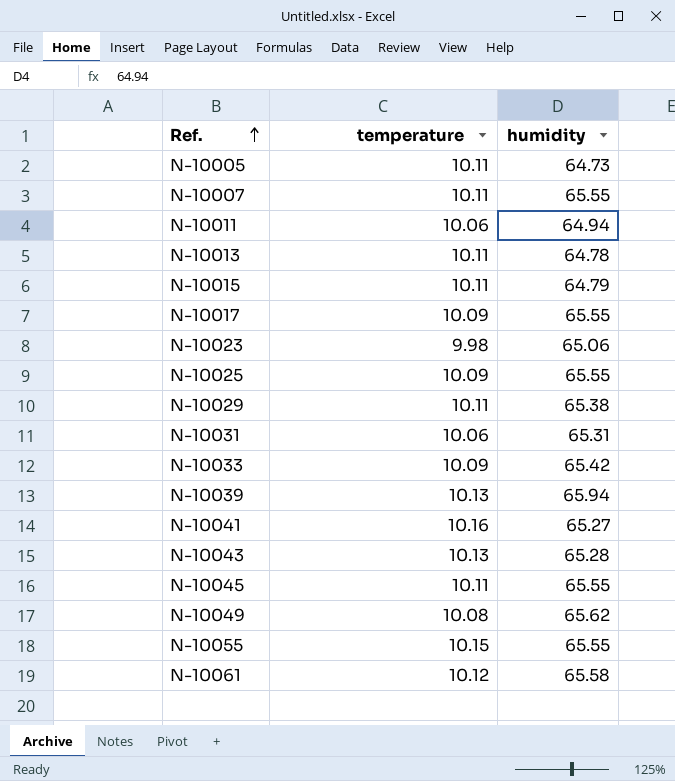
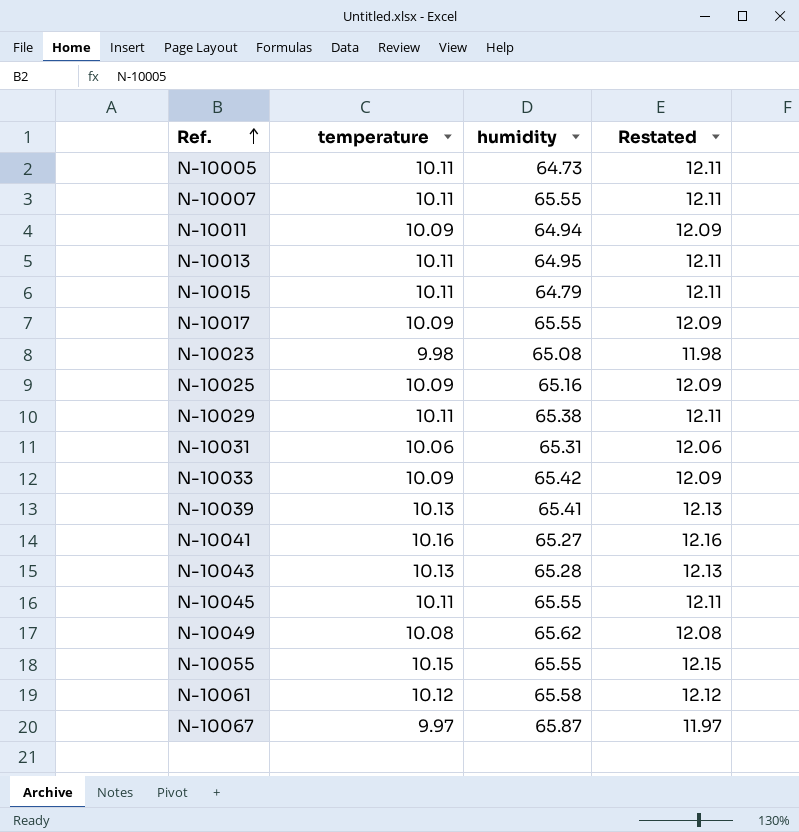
column Restated | formula: none -> [temperature] + 2
N-10011 | temperature: 10.06 -> 10.09
N-10013 | humidity: 64.78 -> 64.95
N-10023 | humidity: 65.06 -> 65.08
N-10025 | humidity: 65.55 -> 65.16
N-10039 | humidity: 65.94 -> 65.41
row N-10067: none -> 9.97 | 65.87 | 11.97

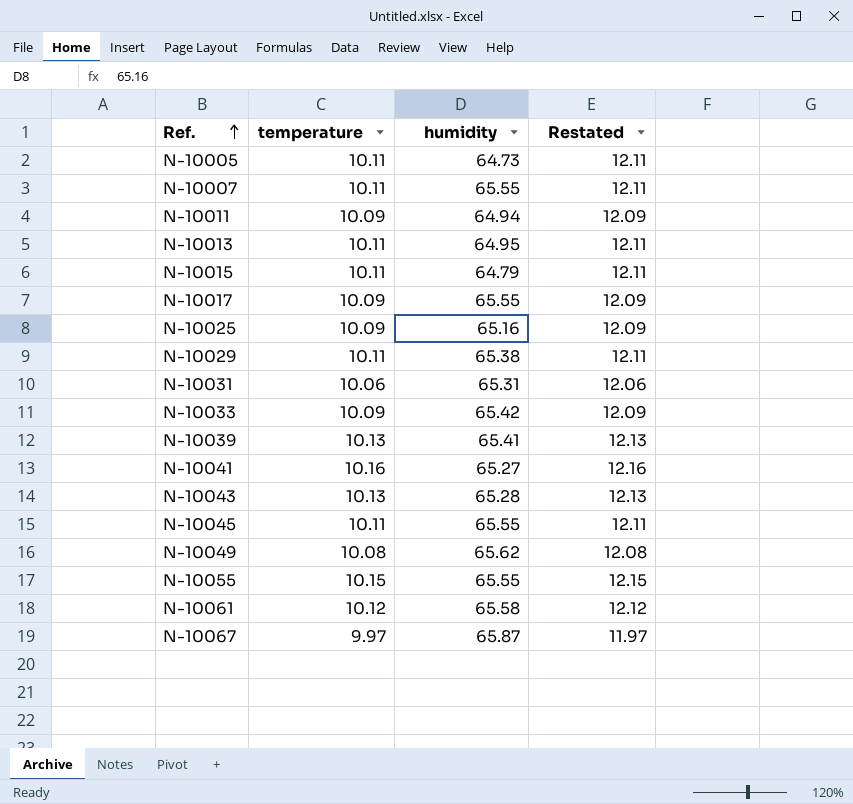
row N-10023: 9.98 | 65.08 | 11.98 -> none

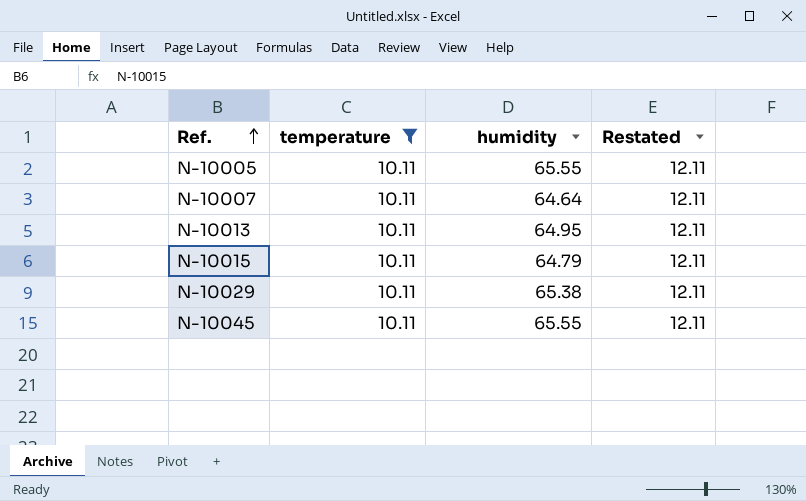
filter: none -> temperature = 10.11
N-10005 | humidity: 64.73 -> 65.55
N-10007 | humidity: 65.55 -> 64.64

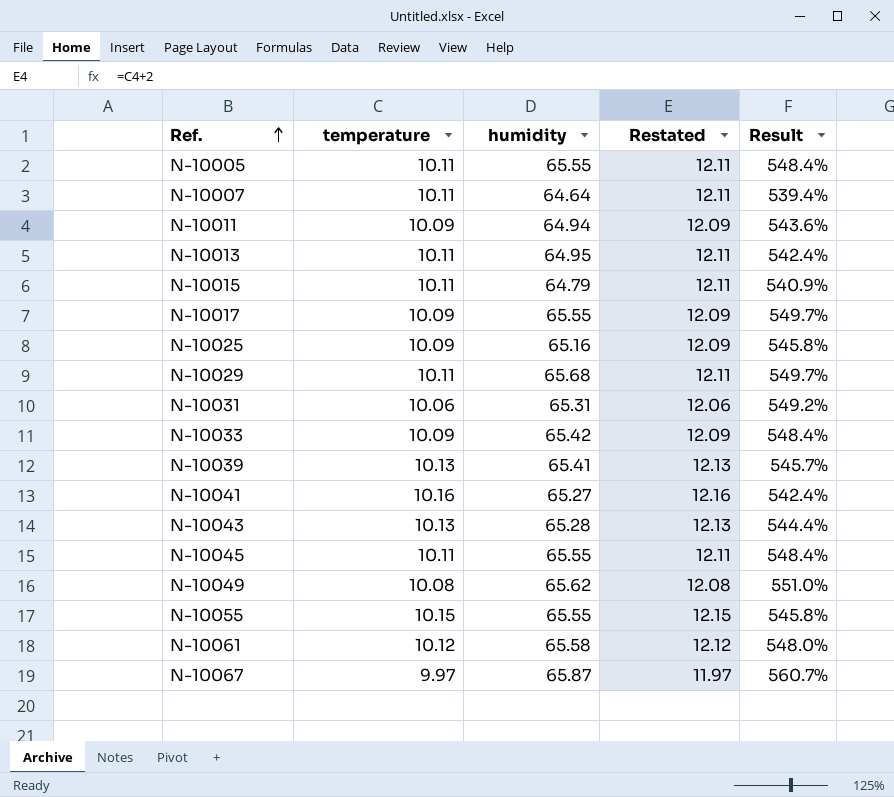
filter: temperature = 10.11 -> none
column Result | formula: none -> ([humidity] - [temperature]) / [temperature]
N-10029 | humidity: 65.38 -> 65.68

